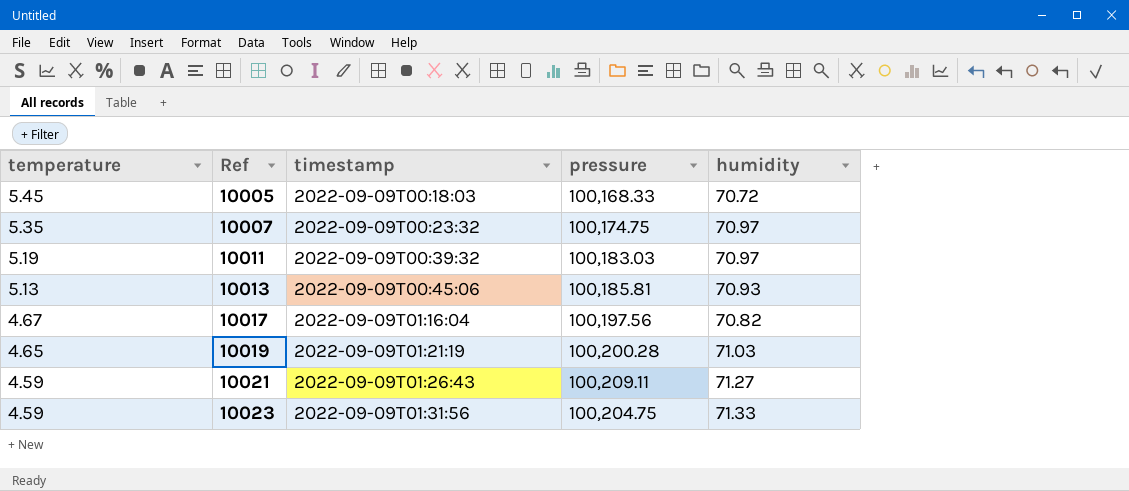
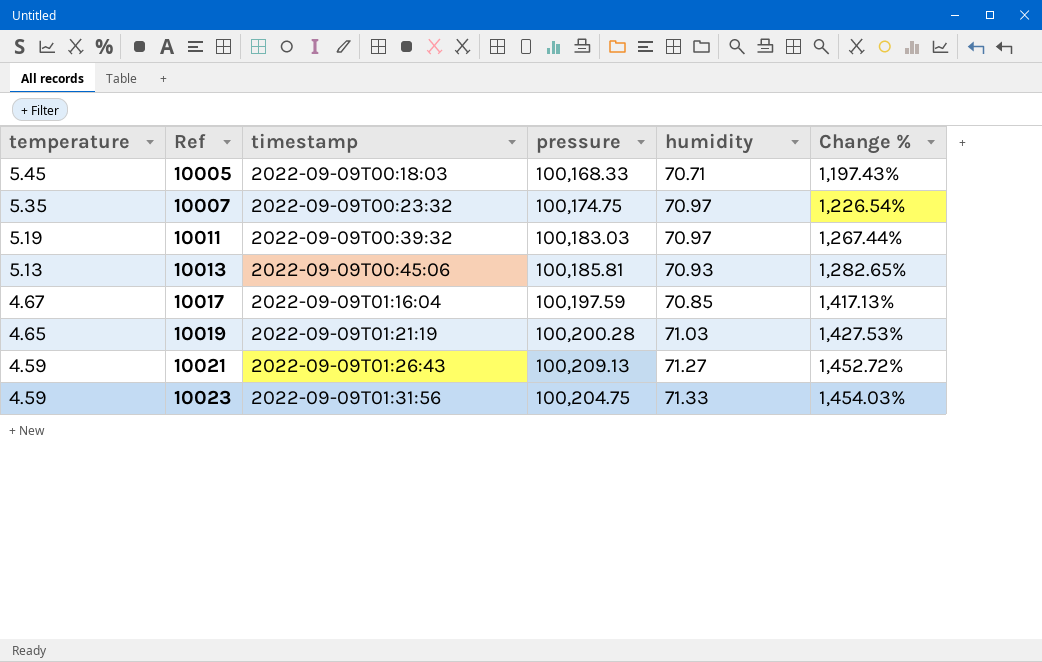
column Change % | formula: none -> ([humidity] - [temperature]) / [temperature]
10005 | humidity: 70.72 -> 70.71
10017 | pressure: 100,197.56 -> 100,197.59
10017 | humidity: 70.82 -> 70.85
10021 | pressure: 100,209.11 -> 100,209.13

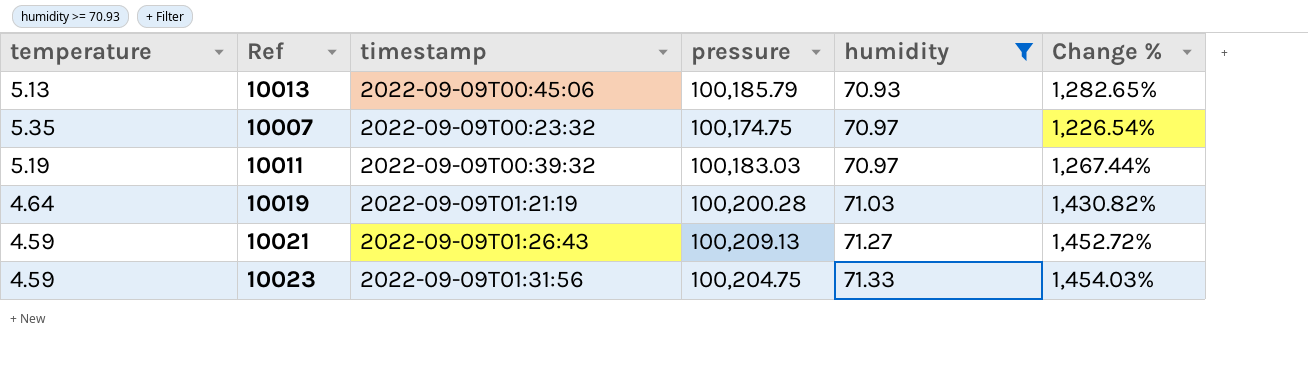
filter: none -> humidity >= 70.93
row order: temperature descending -> humidity ascending
10013 | pressure: 100,185.81 -> 100,185.79
10019 | temperature: 4.65 -> 4.64
10019 | Change %: 1,427.53% -> 1,430.82%

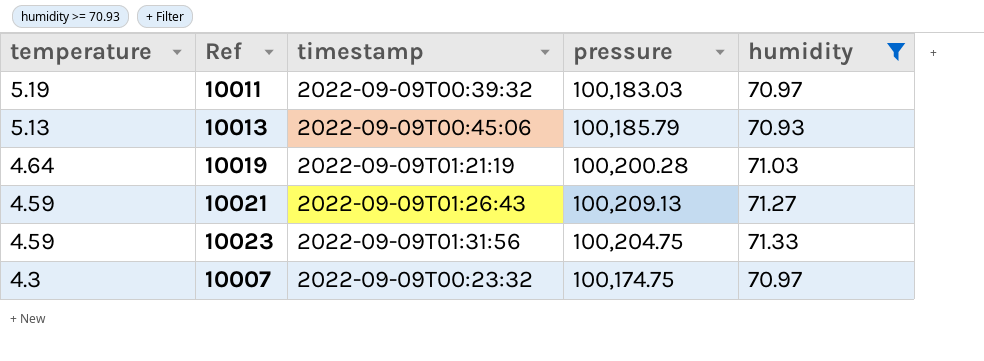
row order: humidity ascending -> temperature descending
column Change % | formula: ([humidity] - [temperature]) / [temperature] -> none
10007 | temperature: 5.35 -> 4.3

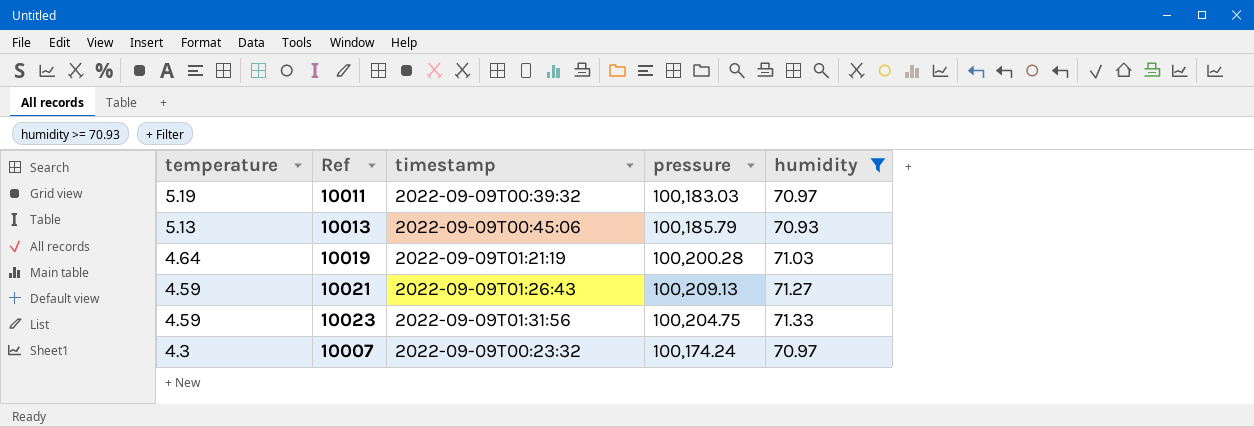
10007 | pressure: 100,174.75 -> 100,174.24

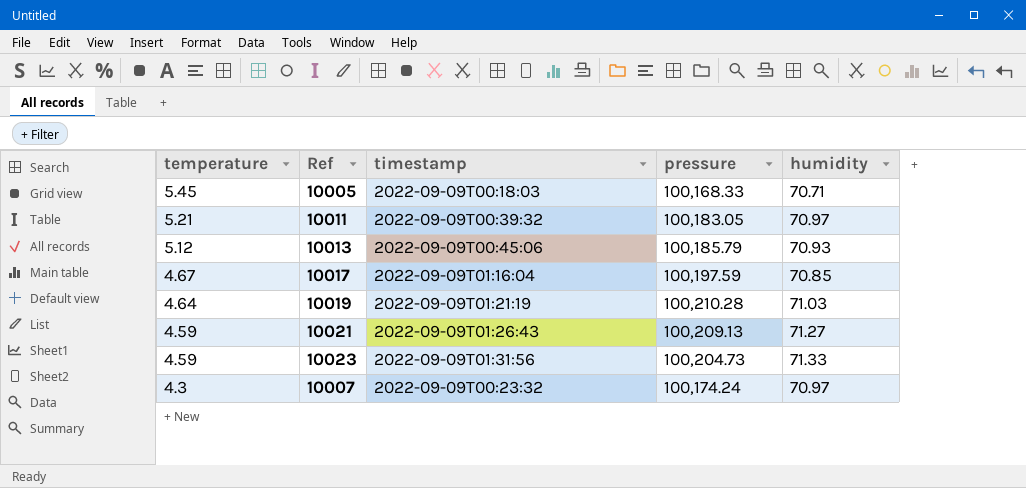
filter: humidity >= 70.93 -> none
10011 | temperature: 5.19 -> 5.21
10011 | pressure: 100,183.03 -> 100,183.05
10013 | temperature: 5.13 -> 5.12
10019 | pressure: 100,200.28 -> 100,210.28
10023 | pressure: 100,204.75 -> 100,204.73

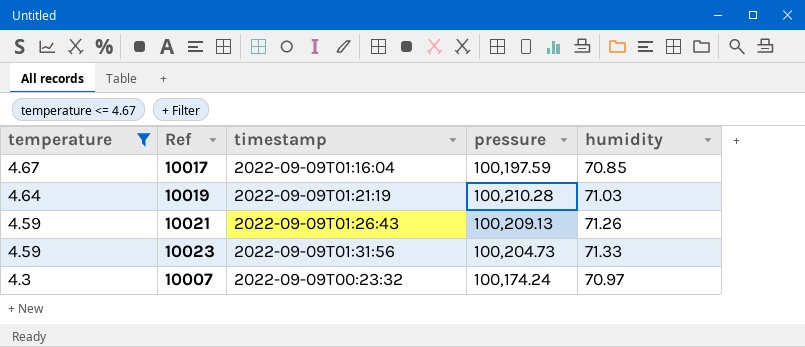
filter: none -> temperature <= 4.67
10021 | humidity: 71.27 -> 71.26

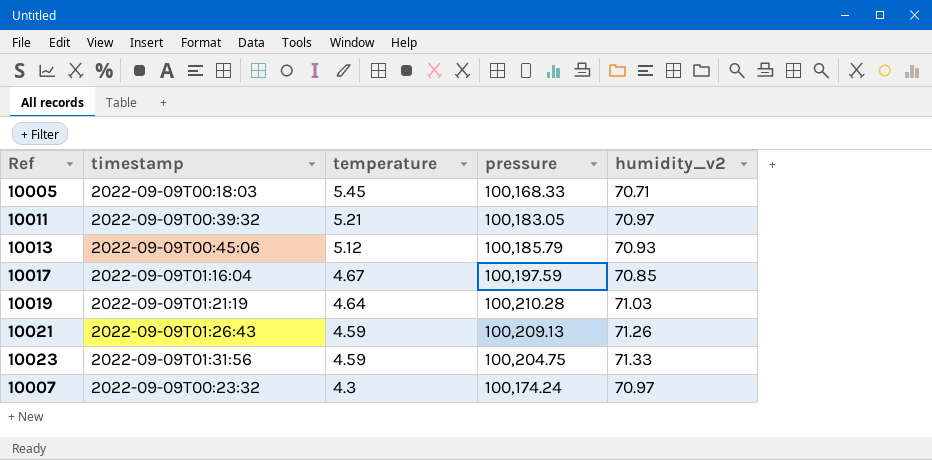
filter: temperature <= 4.67 -> none
column temperature | position: 1 -> 3
column name: humidity -> humidity_v2
10023 | pressure: 100,204.73 -> 100,204.75

